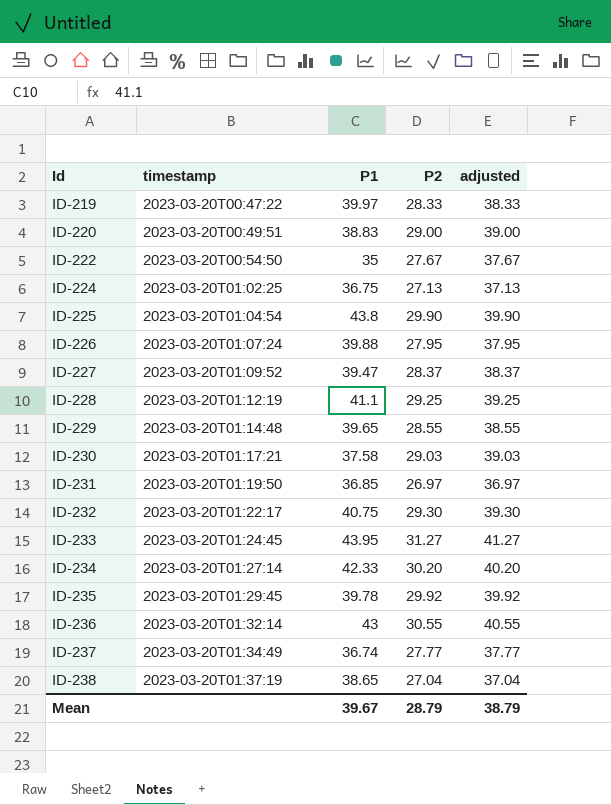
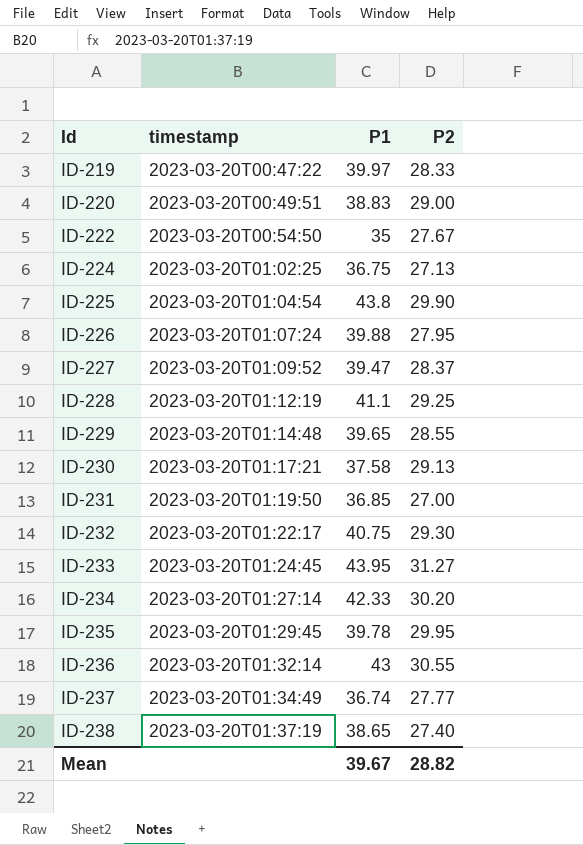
column adjusted | formula: [P2] + 10 -> none
ID-230 | P2: 29.03 -> 29.13
ID-231 | P2: 26.97 -> 27.00
ID-235 | P2: 29.92 -> 29.95
ID-238 | P2: 27.04 -> 27.40
Mean | P2: 28.79 -> 28.82

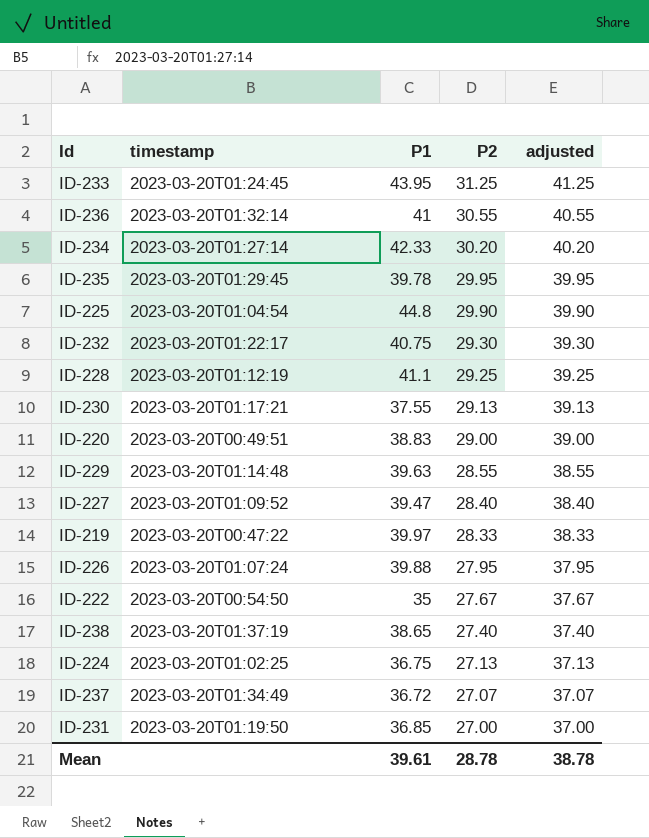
row order: Id ascending -> P2 descending
column adjusted | formula: none -> [P2] + 10
ID-233 | P2: 31.27 -> 31.25
ID-236 | P1: 43 -> 41
ID-225 | P1: 43.8 -> 44.8
ID-230 | P1: 37.58 -> 37.55
ID-229 | P1: 39.65 -> 39.63
ID-227 | P2: 28.37 -> 28.40
ID-237 | P1: 36.74 -> 36.72
ID-237 | P2: 27.77 -> 27.07
Mean | P1: 39.67 -> 39.61
Mean | P2: 28.82 -> 28.78

